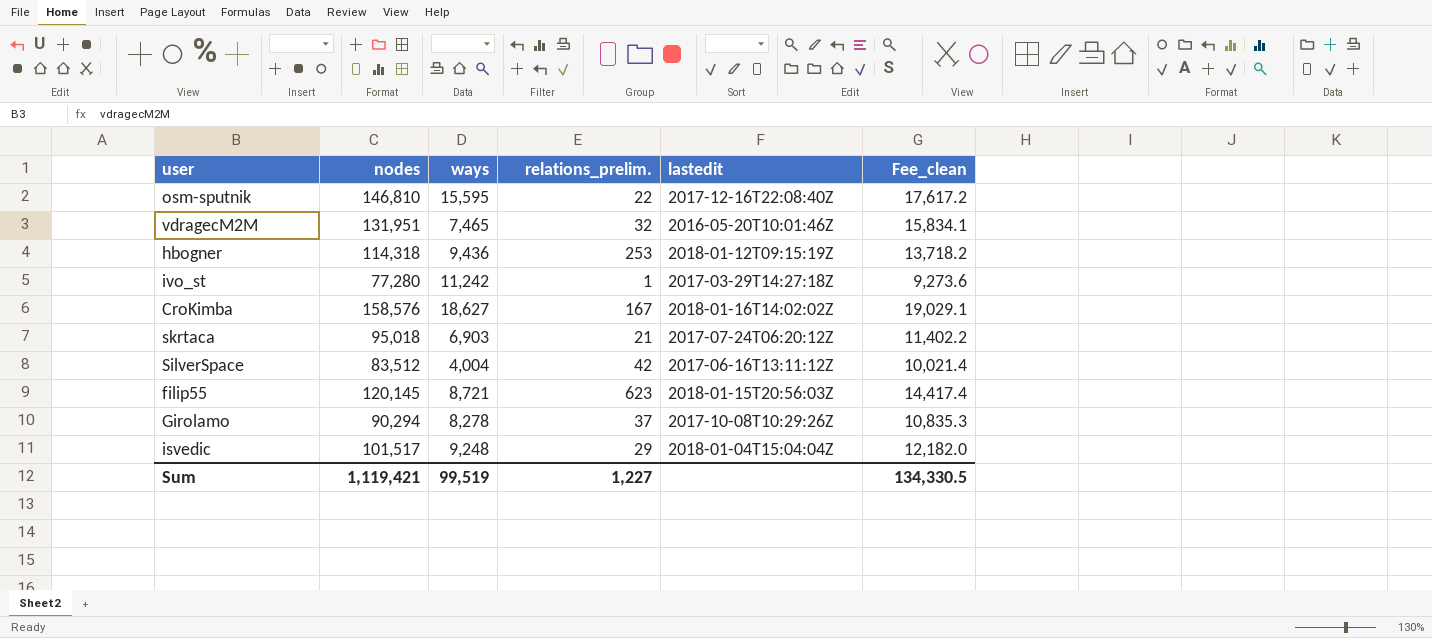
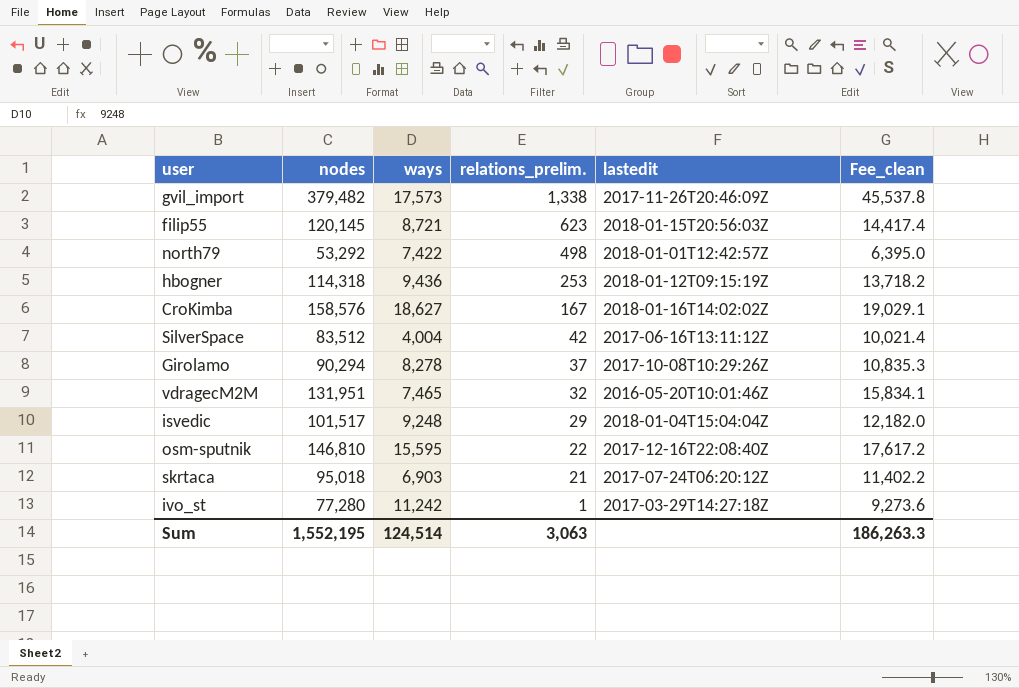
row order: none -> relations_prelim. descending
row gvil_import: none -> 379,482 | 17,573 | 1,338 | 2017-11-26T20:46:09Z | 45,537.8
row north79: none -> 53,292 | 7,422 | 498 | 2018-01-01T12:42:57Z | 6,395.0
Sum | nodes: 1,119,421 -> 1,552,195
Sum | ways: 99,519 -> 124,514
Sum | relations_prelim.: 1,227 -> 3,063
Sum | Fee_clean: 134,330.5 -> 186,263.3

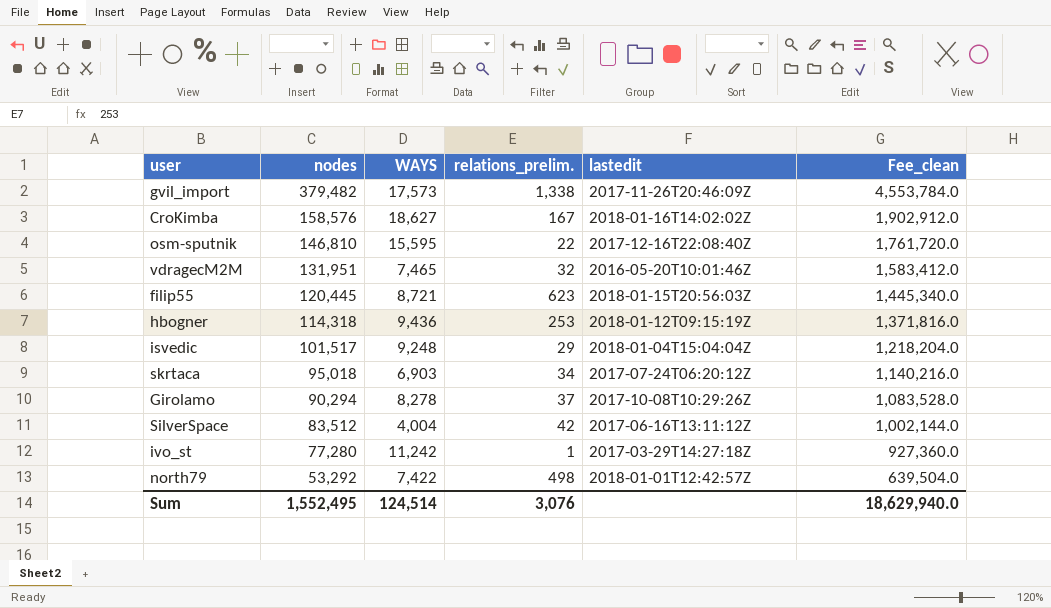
row order: relations_prelim. descending -> nodes descending
column name: ways -> WAYS
column Fee_clean | formula: [nodes] * 0.12 -> [nodes] * 12
filip55 | nodes: 120,145 -> 120,445
skrtaca | relations_prelim.: 21 -> 34
Sum | nodes: 1,552,195 -> 1,552,495
Sum | relations_prelim.: 3,063 -> 3,076
Sum | Fee_clean: 186,263.3 -> 18,629,940.0

